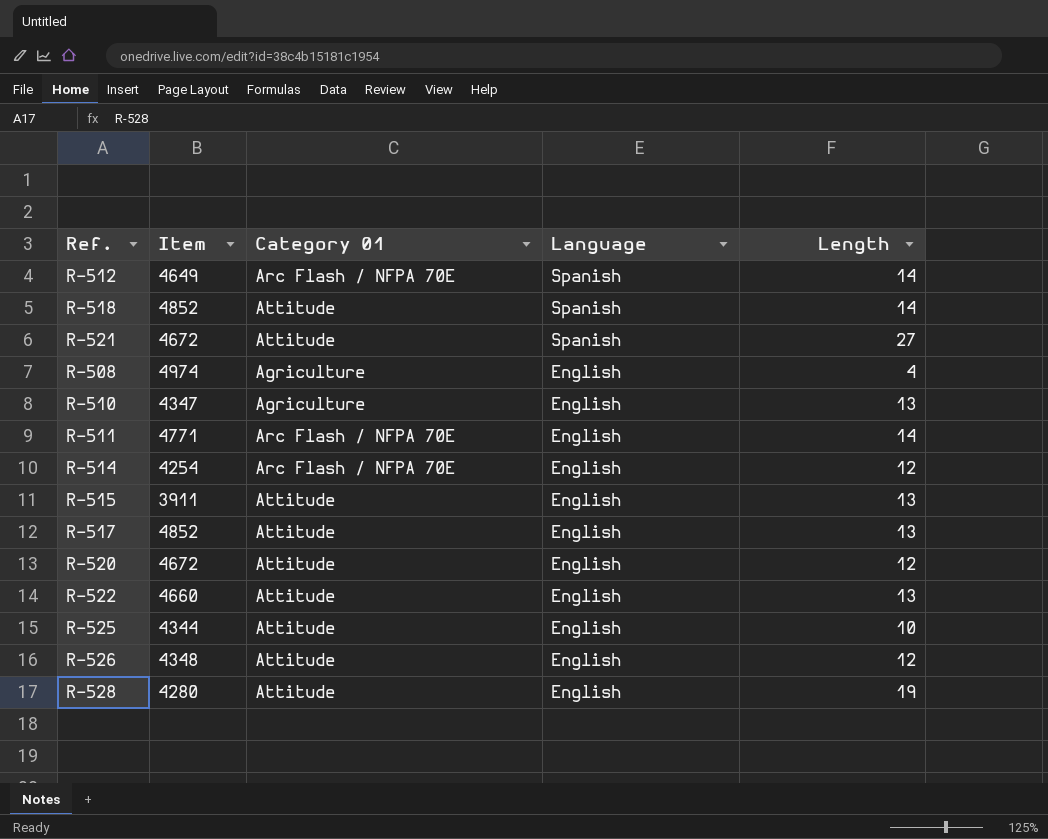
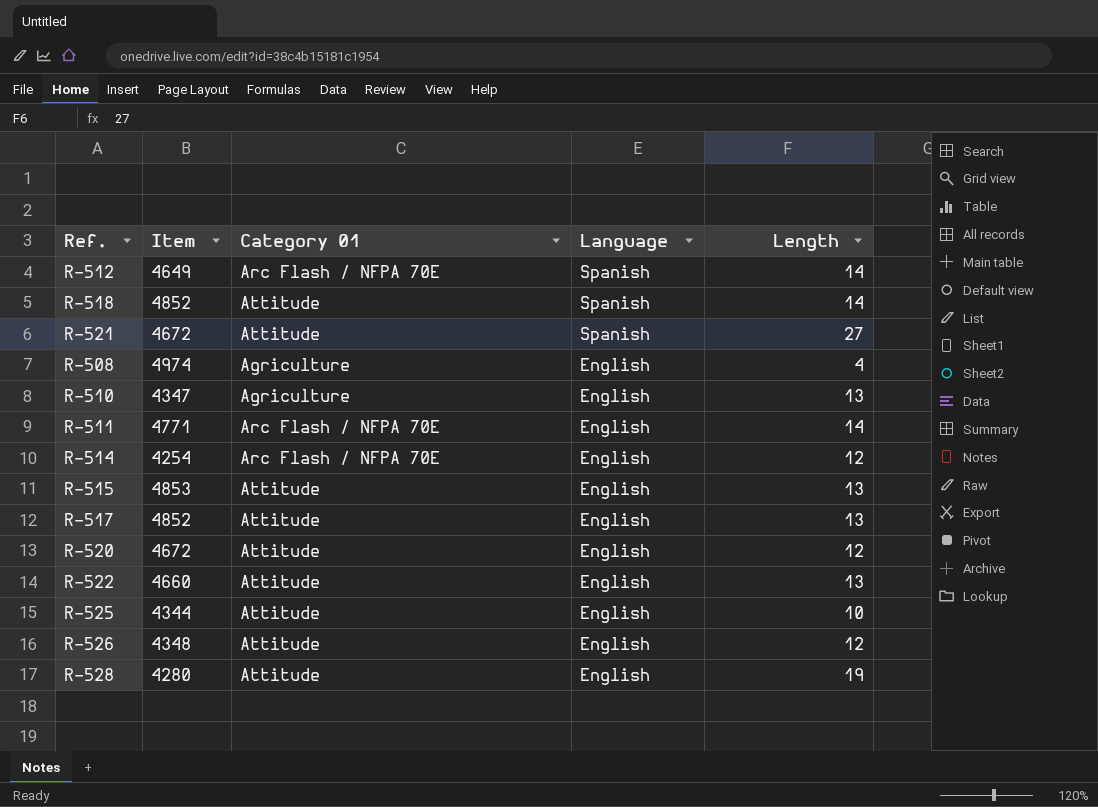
R-515 | Item: 3911 -> 4853

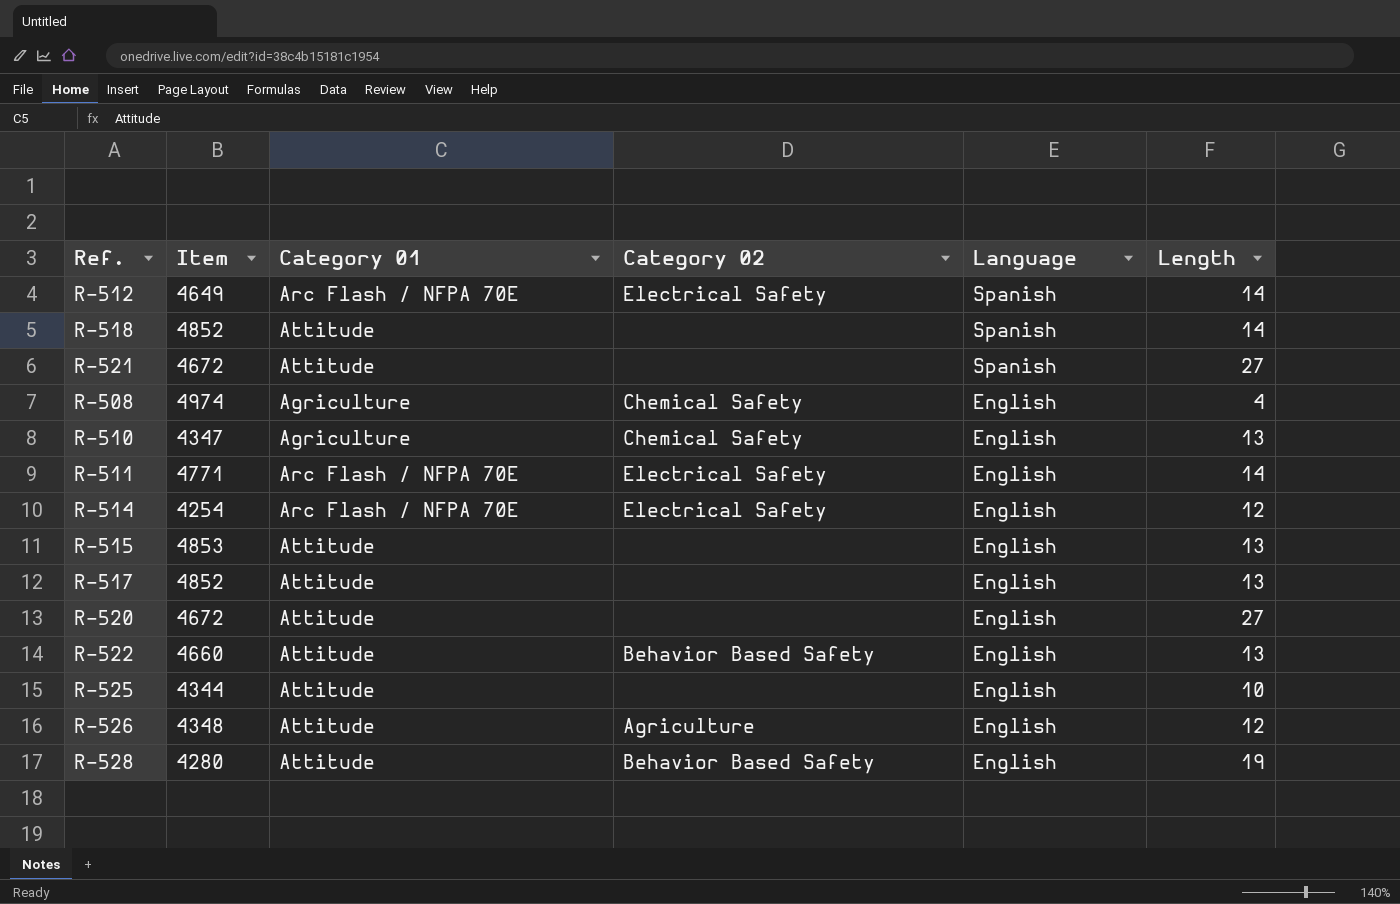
column Category 02 | position: none -> 4
R-520 | Length: 12 -> 27

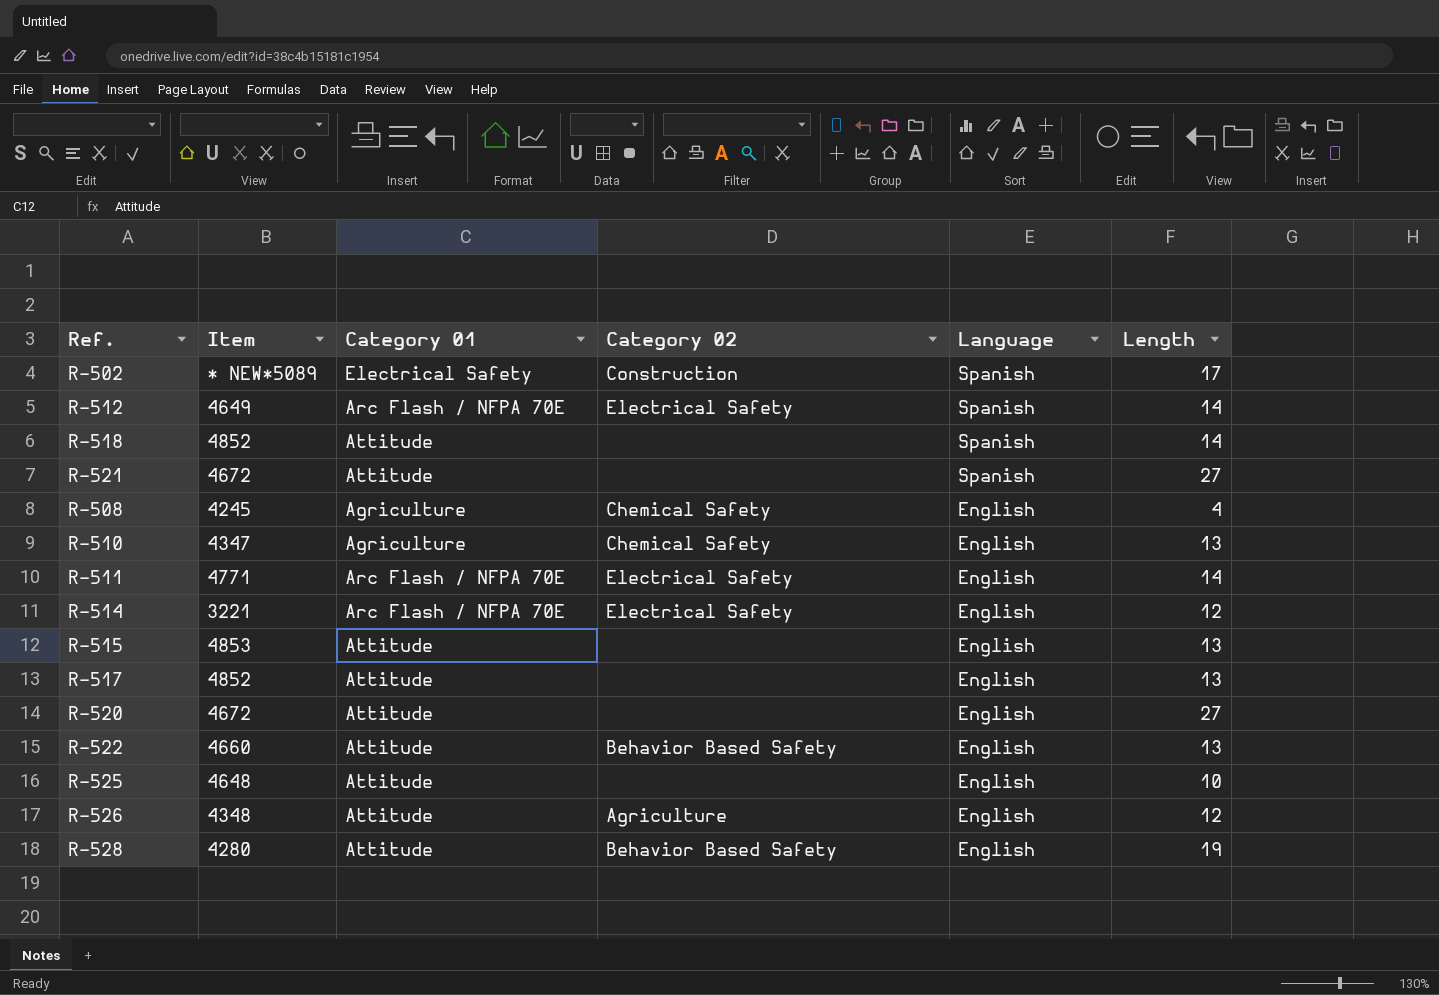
row R-502: none -> * NEW*5089 | Electrical Safety | Construction | Spanish | 17
R-508 | Item: 4974 -> 4245
R-514 | Item: 4254 -> 3221
R-525 | Item: 4344 -> 4648

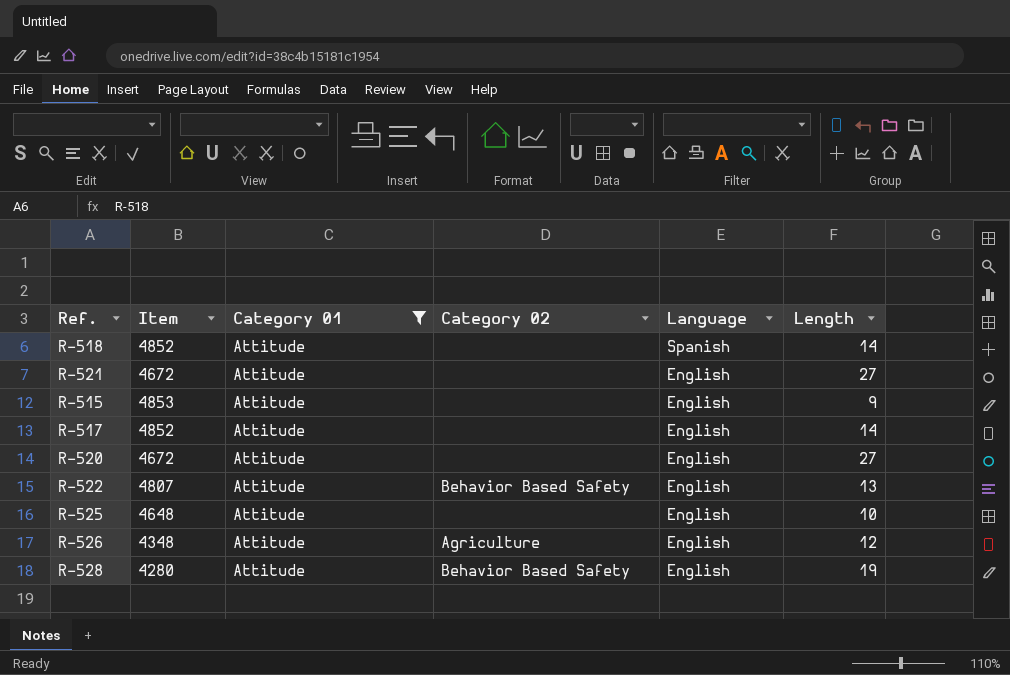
filter: none -> Category 01 = Attitude
R-521 | Language: Spanish -> English
R-515 | Length: 13 -> 9
R-517 | Length: 13 -> 14
R-522 | Item: 4660 -> 4807

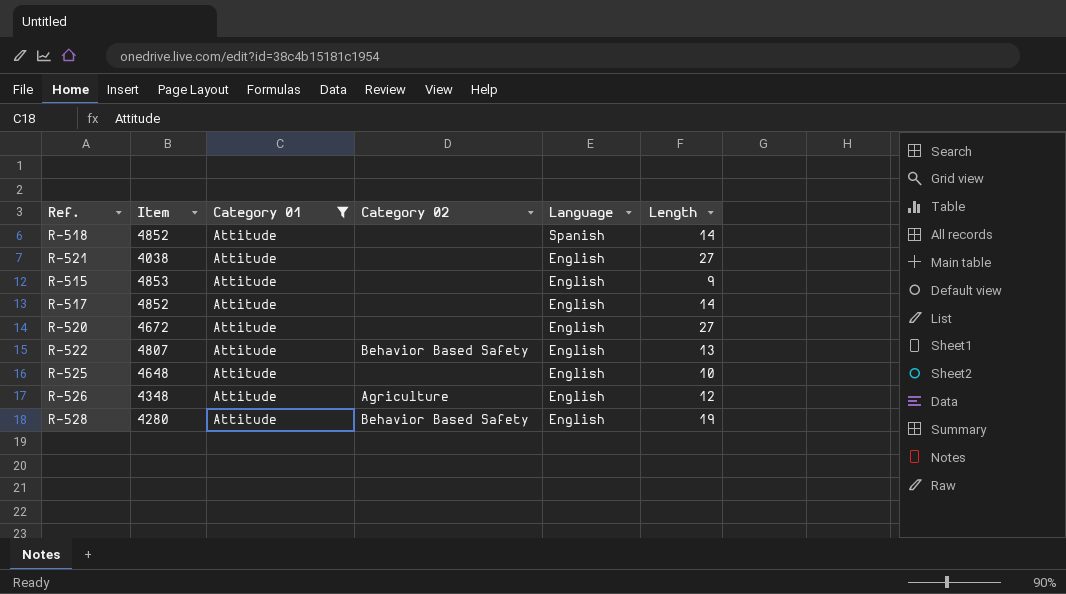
R-521 | Item: 4672 -> 4038

